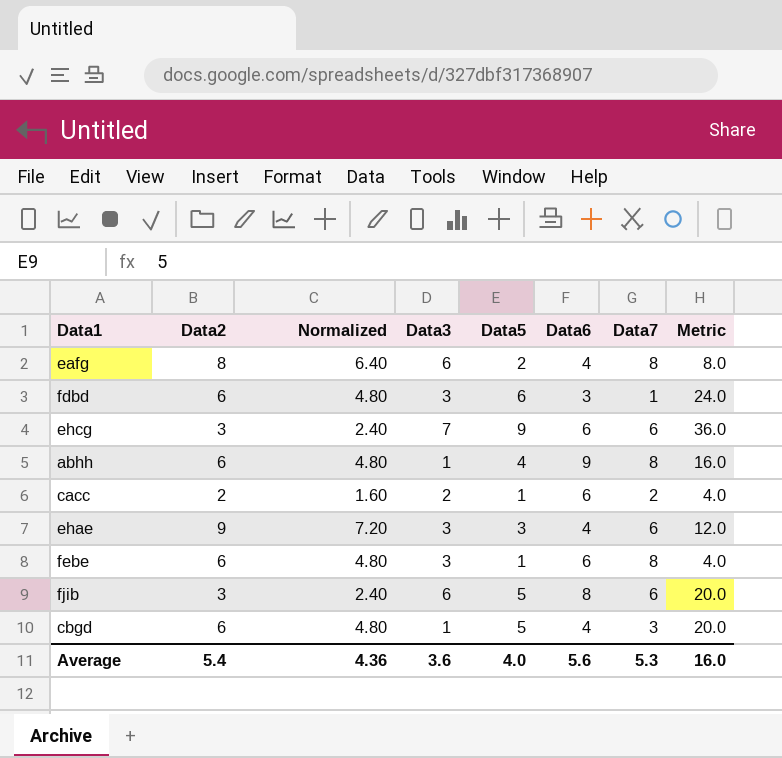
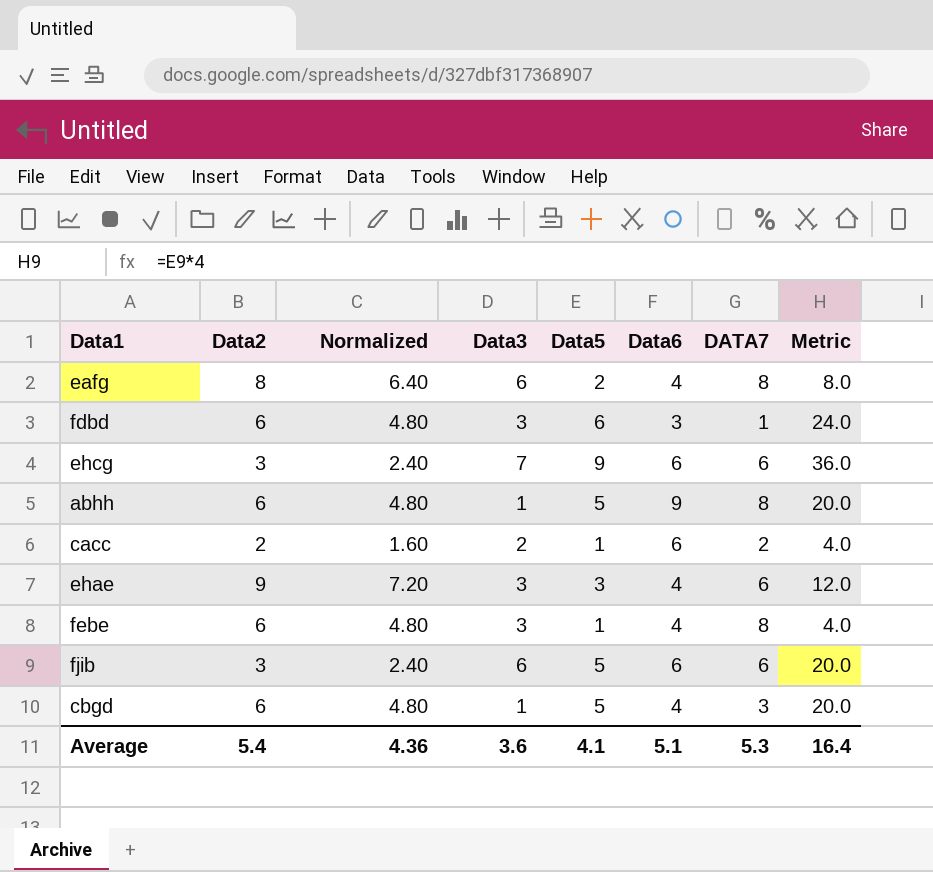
column name: Data7 -> DATA7
abhh | Data5: 4 -> 5
abhh | Metric: 16.0 -> 20.0
febe | Data6: 6 -> 4
fjib | Data6: 8 -> 6
Average | Data5: 4.0 -> 4.1
Average | Data6: 5.6 -> 5.1
Average | Metric: 16.0 -> 16.4

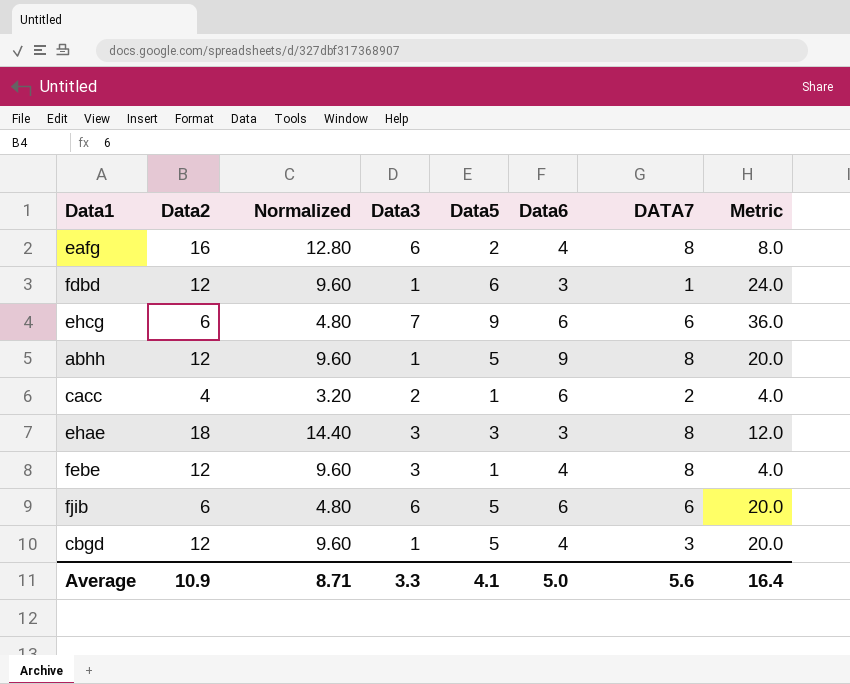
eafg | Data2: 8 -> 16
eafg | Normalized: 6.40 -> 12.80
fdbd | Data2: 6 -> 12
fdbd | Normalized: 4.80 -> 9.60
fdbd | Data3: 3 -> 1
ehcg | Data2: 3 -> 6
ehcg | Normalized: 2.40 -> 4.80
abhh | Data2: 6 -> 12
abhh | Normalized: 4.80 -> 9.60
cacc | Data2: 2 -> 4
cacc | Normalized: 1.60 -> 3.20
ehae | Data2: 9 -> 18
ehae | Normalized: 7.20 -> 14.40
ehae | Data6: 4 -> 3
ehae | DATA7: 6 -> 8
febe | Data2: 6 -> 12
febe | Normalized: 4.80 -> 9.60
fjib | Data2: 3 -> 6
fjib | Normalized: 2.40 -> 4.80
cbgd | Data2: 6 -> 12
cbgd | Normalized: 4.80 -> 9.60
Average | Data2: 5.4 -> 10.9
Average | Normalized: 4.36 -> 8.71
Average | Data3: 3.6 -> 3.3
Average | Data6: 5.1 -> 5.0
Average | DATA7: 5.3 -> 5.6

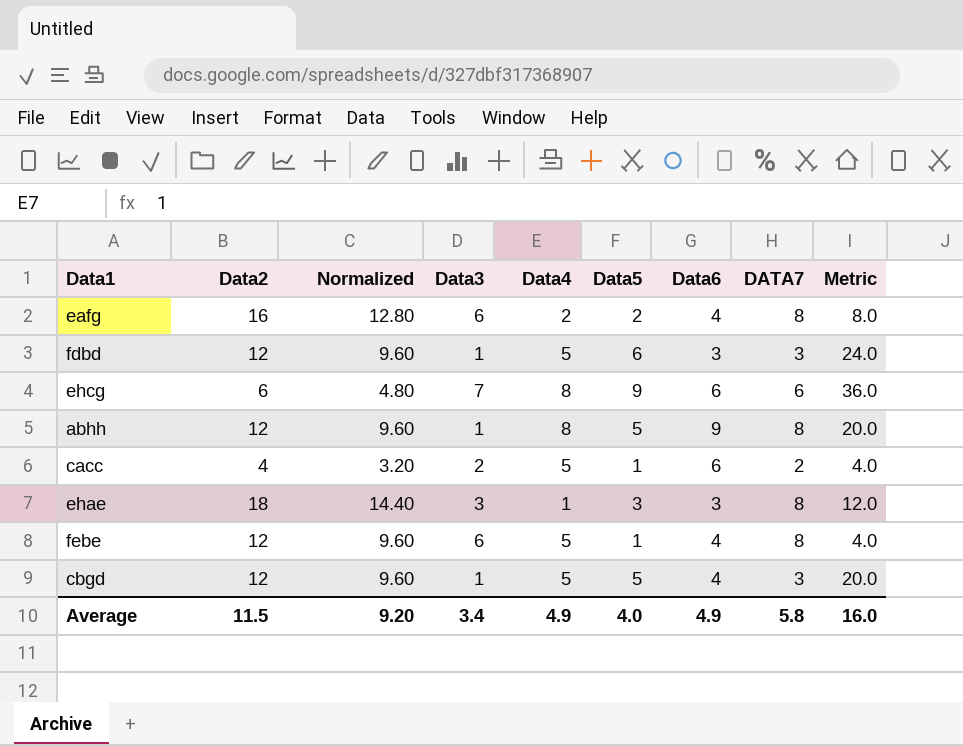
column Data4 | position: none -> 5
row fjib: 6 | 4.80 | 6 | 5 | 6 | 6 | 20.0 -> none
fdbd | DATA7: 1 -> 3
febe | Data3: 3 -> 6
Average | Data2: 10.9 -> 11.5
Average | Normalized: 8.71 -> 9.20
Average | Data3: 3.3 -> 3.4
Average | Data5: 4.1 -> 4.0
Average | Data6: 5.0 -> 4.9
Average | DATA7: 5.6 -> 5.8
Average | Metric: 16.4 -> 16.0

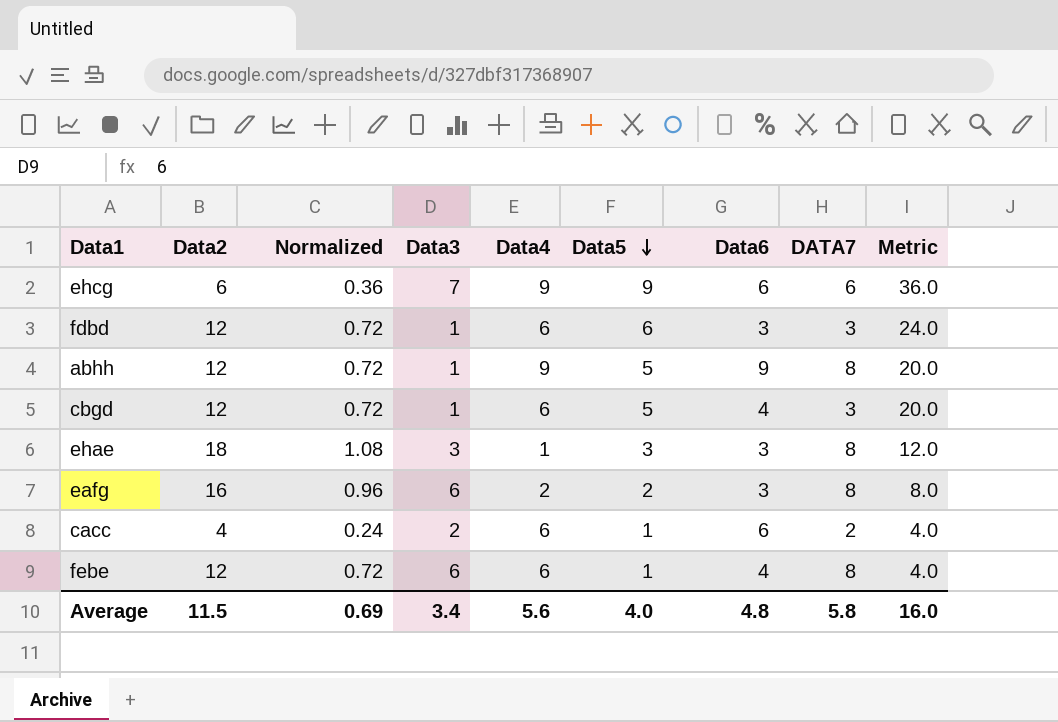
row order: none -> Data5 descending
column Normalized | formula: [Data2] * 0.8 -> [Data2] * 0.06
ehcg | Data4: 8 -> 9
fdbd | Data4: 5 -> 6
abhh | Data4: 8 -> 9
cbgd | Data4: 5 -> 6
eafg | Data6: 4 -> 3
cacc | Data4: 5 -> 6
febe | Data4: 5 -> 6
Average | Normalized: 9.20 -> 0.69
Average | Data4: 4.9 -> 5.6
Average | Data6: 4.9 -> 4.8

